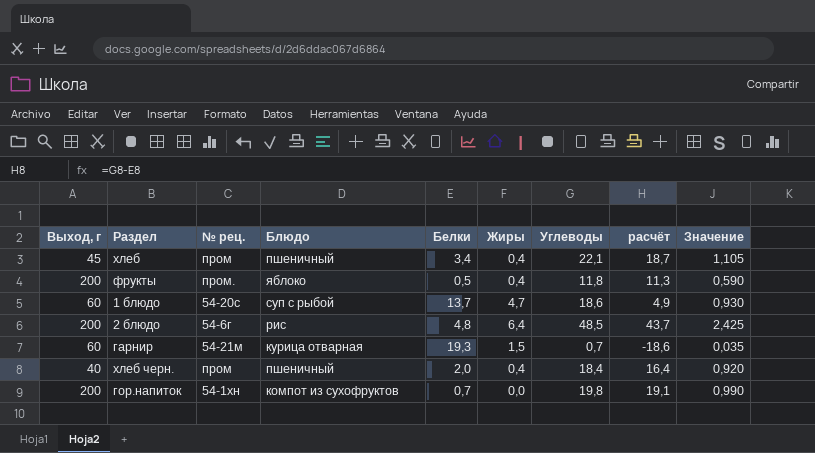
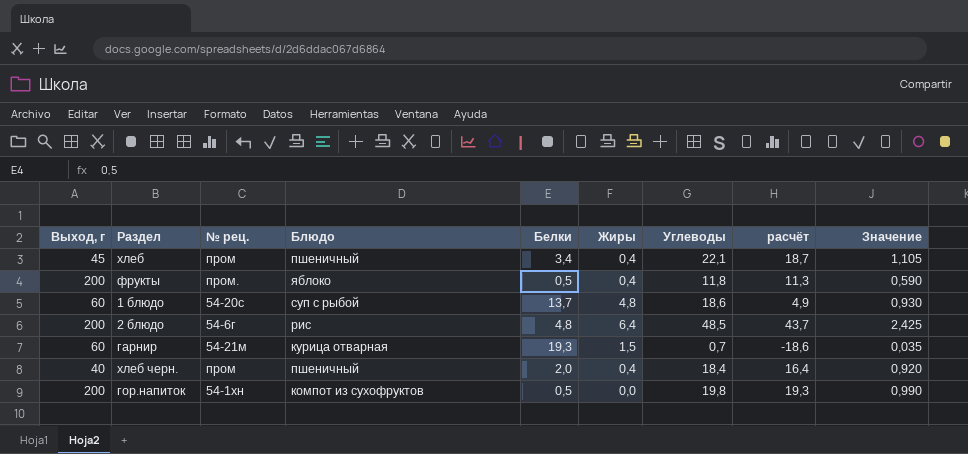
1 блюдо | Жиры: 4,7 -> 4,8
гор.напиток | Белки: 0,7 -> 0,5
гор.напиток | расчёт: 19,1 -> 19,3

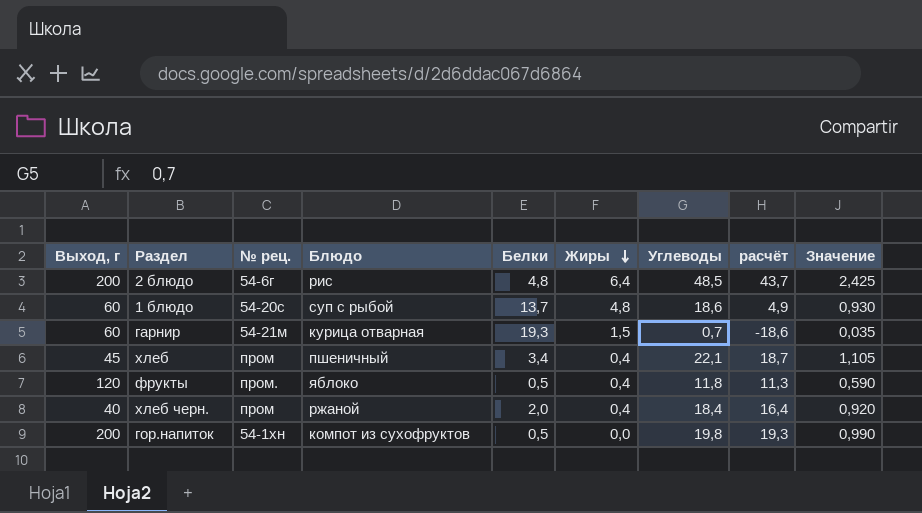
row order: none -> Жиры descending
фрукты | Выход, г: 200 -> 120
хлеб черн. | Блюдо: пшеничный -> ржаной

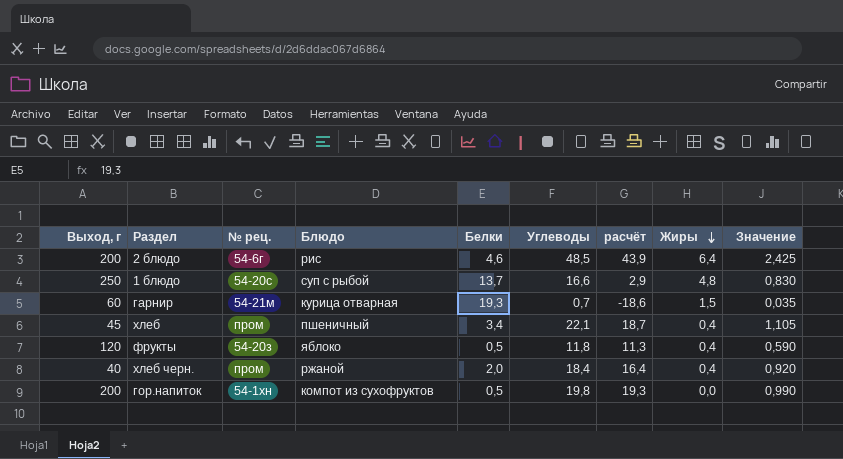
column Жиры | position: 6 -> 8
2 блюдо | Белки: 4,8 -> 4,6
2 блюдо | расчёт: 43,7 -> 43,9
1 блюдо | Выход, г: 60 -> 250
1 блюдо | Углеводы: 18,6 -> 16,6
1 блюдо | расчёт: 4,9 -> 2,9
1 блюдо | Значение: 0,930 -> 0,830
фрукты | № рец.: пром. -> 54-20з

